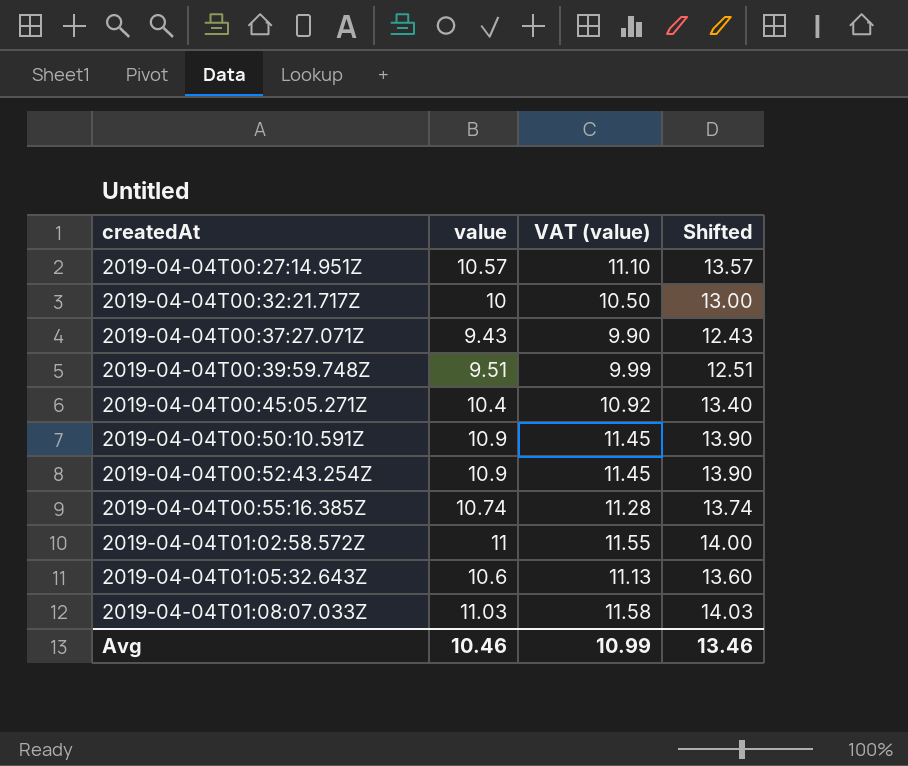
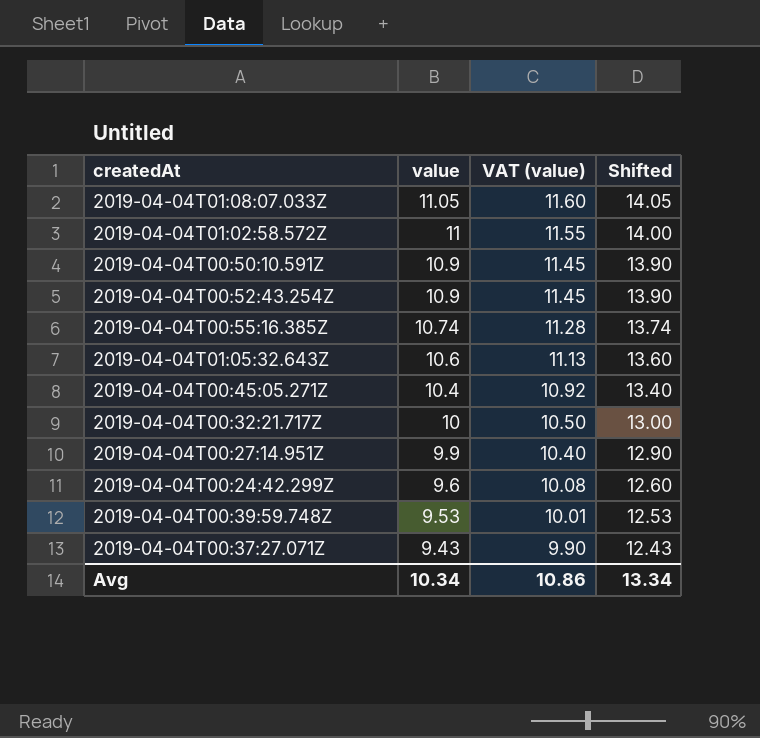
row order: createdAt ascending -> value descending
2019-04-04T01:08:07.033Z | value: 11.03 -> 11.05
2019-04-04T01:08:07.033Z | VAT (value): 11.58 -> 11.60
2019-04-04T01:08:07.033Z | Shifted: 14.03 -> 14.05
2019-04-04T00:27:14.951Z | value: 10.57 -> 9.9
2019-04-04T00:27:14.951Z | VAT (value): 11.10 -> 10.40
2019-04-04T00:27:14.951Z | Shifted: 13.57 -> 12.90
row 2019-04-04T00:24:42.299Z: none -> 9.6 | 10.08 | 12.60
2019-04-04T00:39:59.748Z | value: 9.51 -> 9.53
2019-04-04T00:39:59.748Z | VAT (value): 9.99 -> 10.01
2019-04-04T00:39:59.748Z | Shifted: 12.51 -> 12.53
Avg | value: 10.46 -> 10.34
Avg | VAT (value): 10.99 -> 10.86
Avg | Shifted: 13.46 -> 13.34

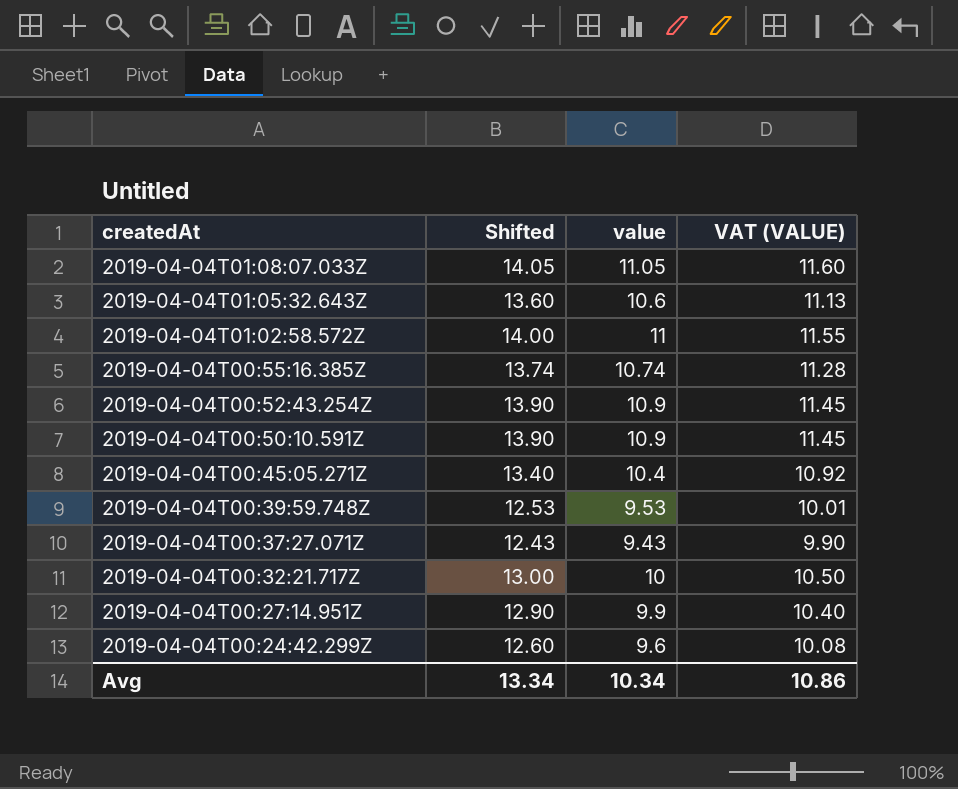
row order: value descending -> createdAt descending
column Shifted | position: 4 -> 2
column name: VAT (value) -> VAT (VALUE)

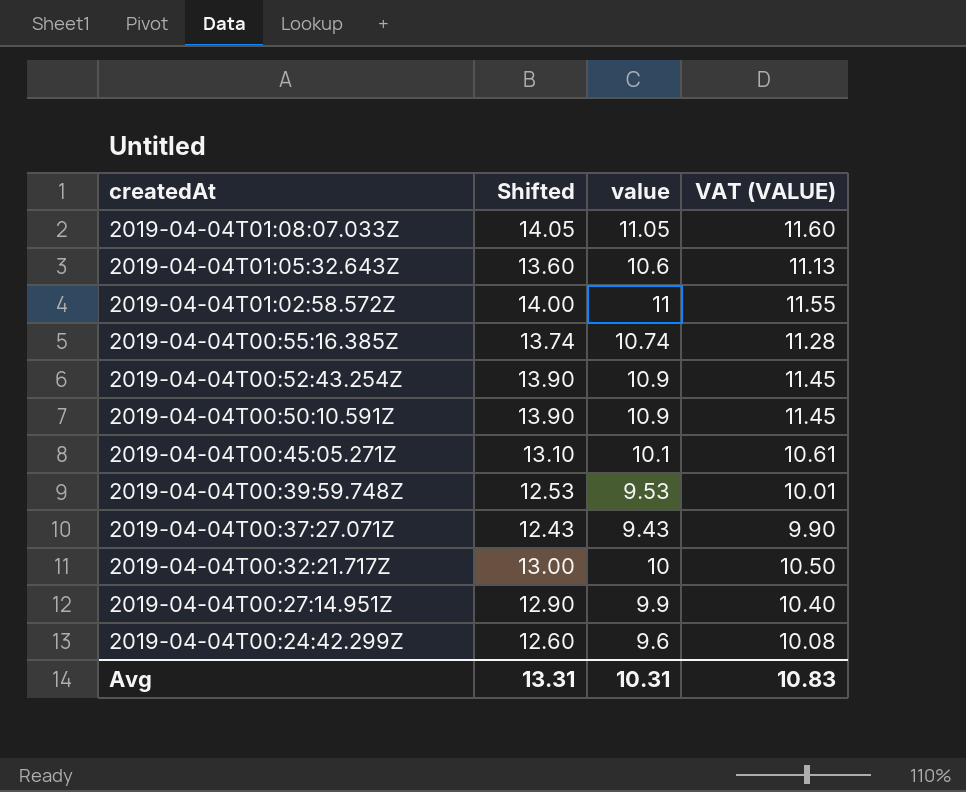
2019-04-04T00:45:05.271Z | Shifted: 13.40 -> 13.10
2019-04-04T00:45:05.271Z | value: 10.4 -> 10.1
2019-04-04T00:45:05.271Z | VAT (VALUE): 10.92 -> 10.61
Avg | Shifted: 13.34 -> 13.31
Avg | value: 10.34 -> 10.31
Avg | VAT (VALUE): 10.86 -> 10.83

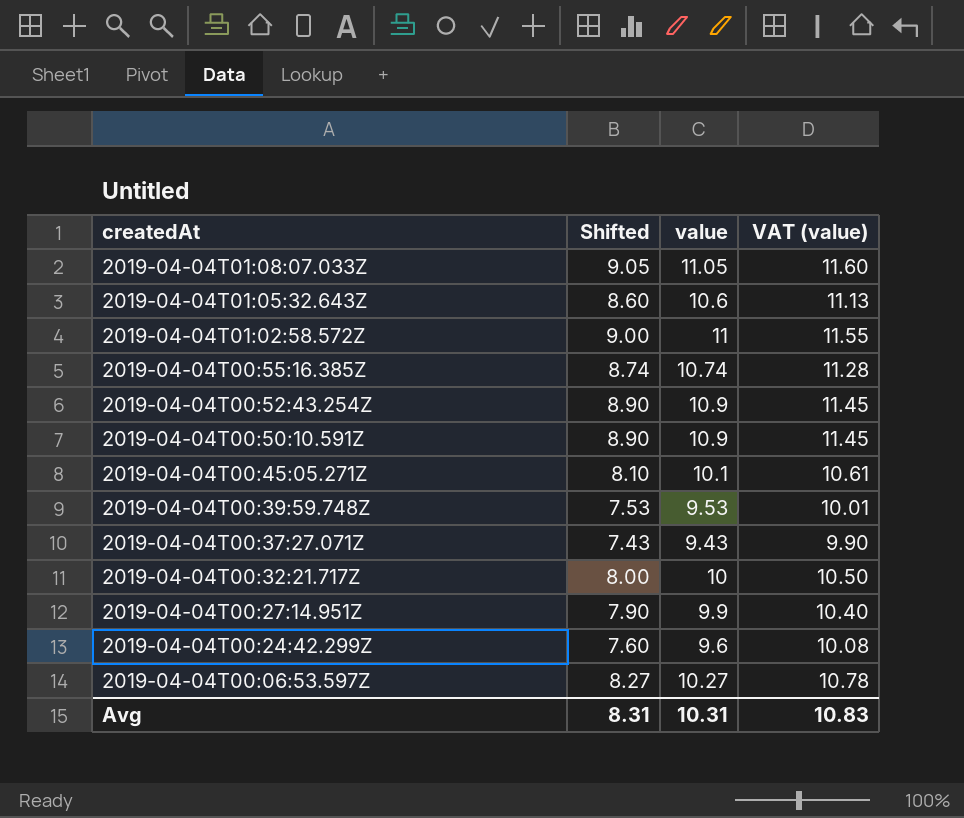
column Shifted | formula: [value] + 3 -> [value] - 2
column name: VAT (VALUE) -> VAT (value)
row 2019-04-04T00:06:53.597Z: none -> 8.27 | 10.27 | 10.78
Avg | Shifted: 13.31 -> 8.31

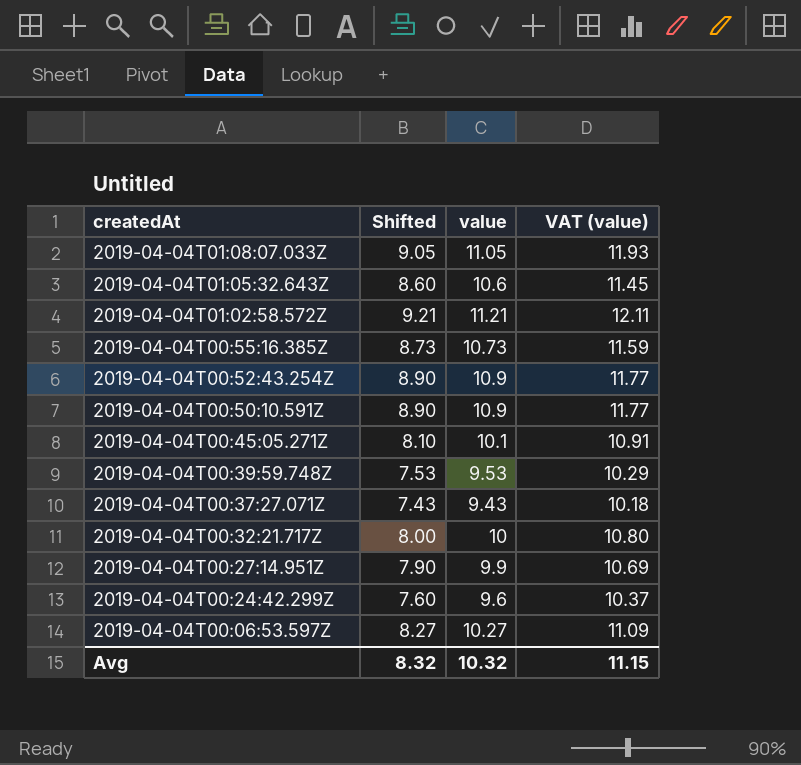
column VAT (value) | formula: [value] * 1.05 -> [value] * 1.08
2019-04-04T01:02:58.572Z | Shifted: 9.00 -> 9.21
2019-04-04T01:02:58.572Z | value: 11 -> 11.21
2019-04-04T00:55:16.385Z | Shifted: 8.74 -> 8.73
2019-04-04T00:55:16.385Z | value: 10.74 -> 10.73
Avg | Shifted: 8.31 -> 8.32
Avg | value: 10.31 -> 10.32
Avg | VAT (value): 10.83 -> 11.15

